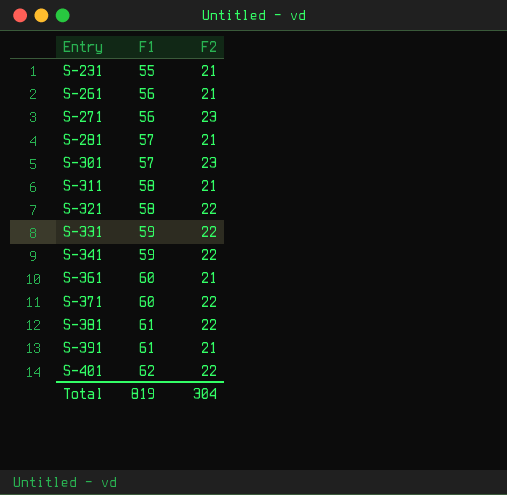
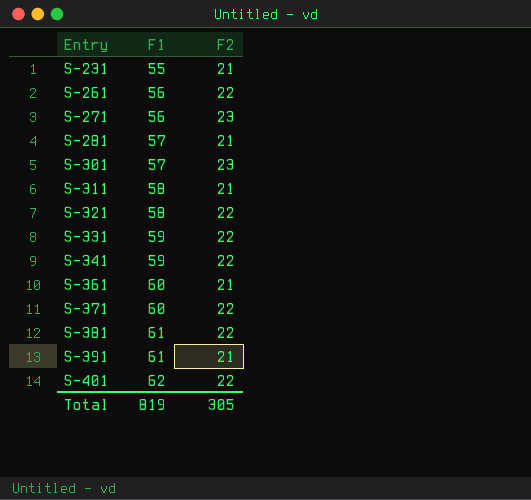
S-261 | F2: 21 -> 22
Total | F2: 304 -> 305

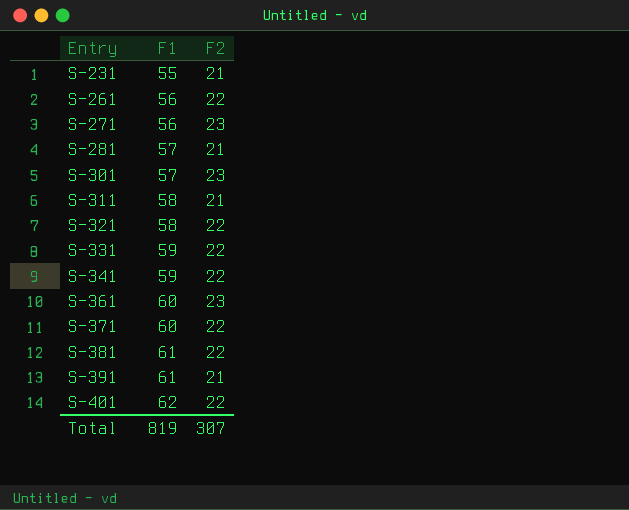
S-361 | F2: 21 -> 23
Total | F2: 305 -> 307

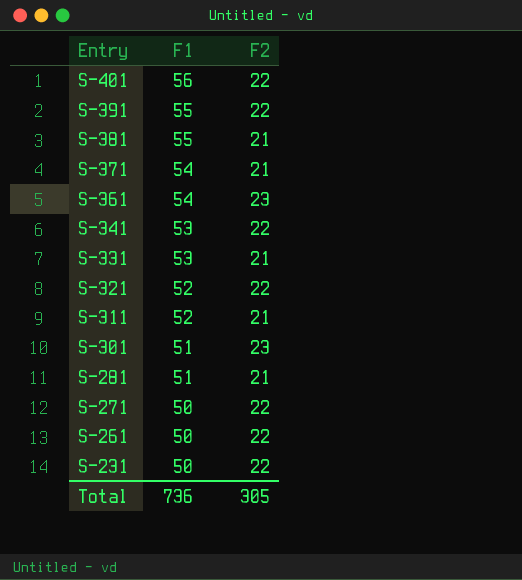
row order: Entry ascending -> Entry descending
S-401 | F1: 62 -> 56
S-391 | F1: 61 -> 55
S-391 | F2: 21 -> 22
S-381 | F1: 61 -> 55
S-381 | F2: 22 -> 21
S-371 | F1: 60 -> 54
S-371 | F2: 22 -> 21
S-361 | F1: 60 -> 54
S-341 | F1: 59 -> 53
S-331 | F1: 59 -> 53
S-331 | F2: 22 -> 21
S-321 | F1: 58 -> 52
S-311 | F1: 58 -> 52
S-301 | F1: 57 -> 51
S-281 | F1: 57 -> 51
S-271 | F1: 56 -> 50
S-271 | F2: 23 -> 22
S-261 | F1: 56 -> 50
S-231 | F1: 55 -> 50
S-231 | F2: 21 -> 22
Total | F1: 819 -> 736
Total | F2: 307 -> 305

